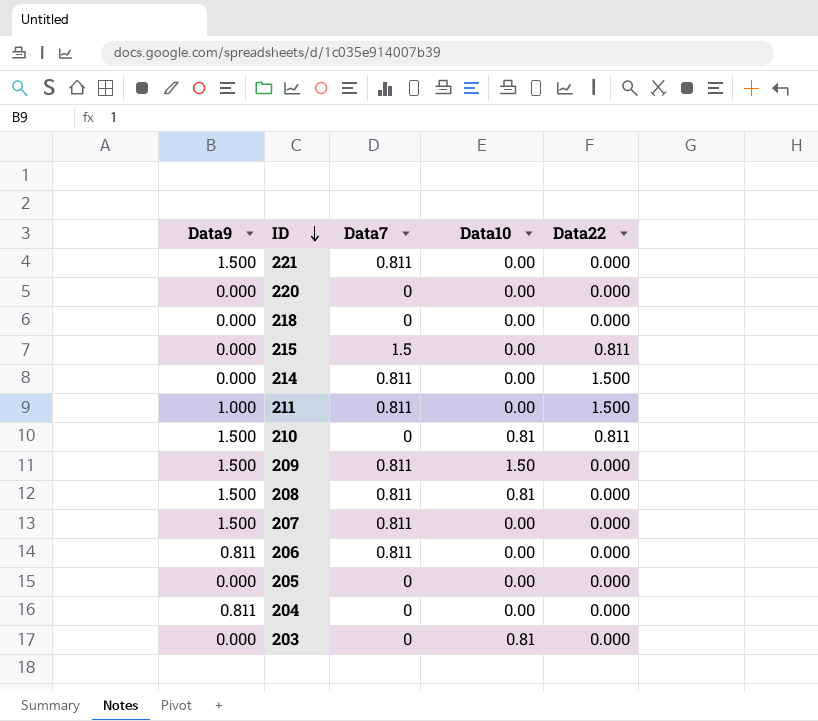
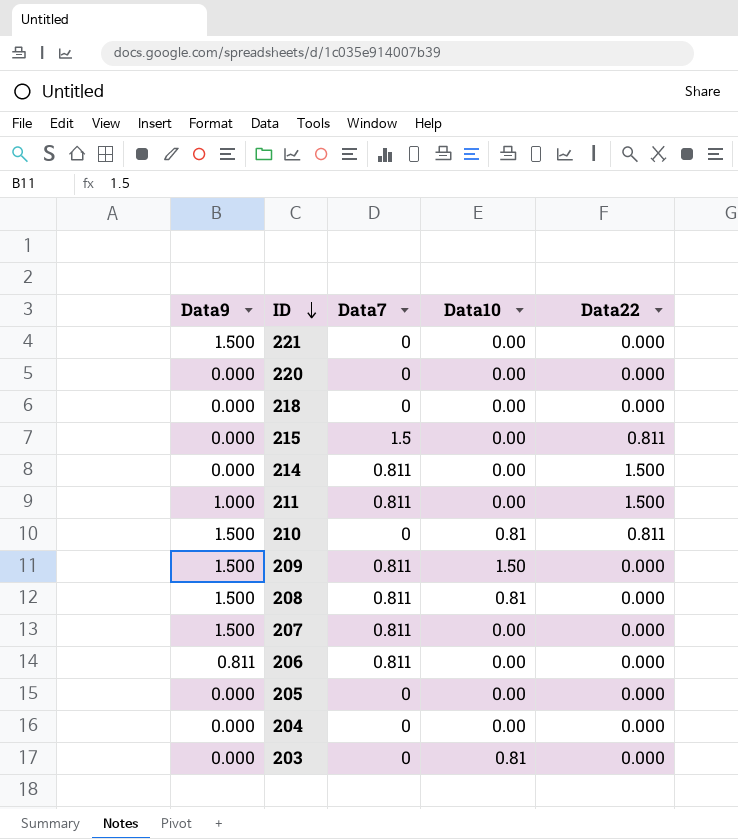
221 | Data7: 0.811 -> 0
204 | Data9: 0.811 -> 0.000

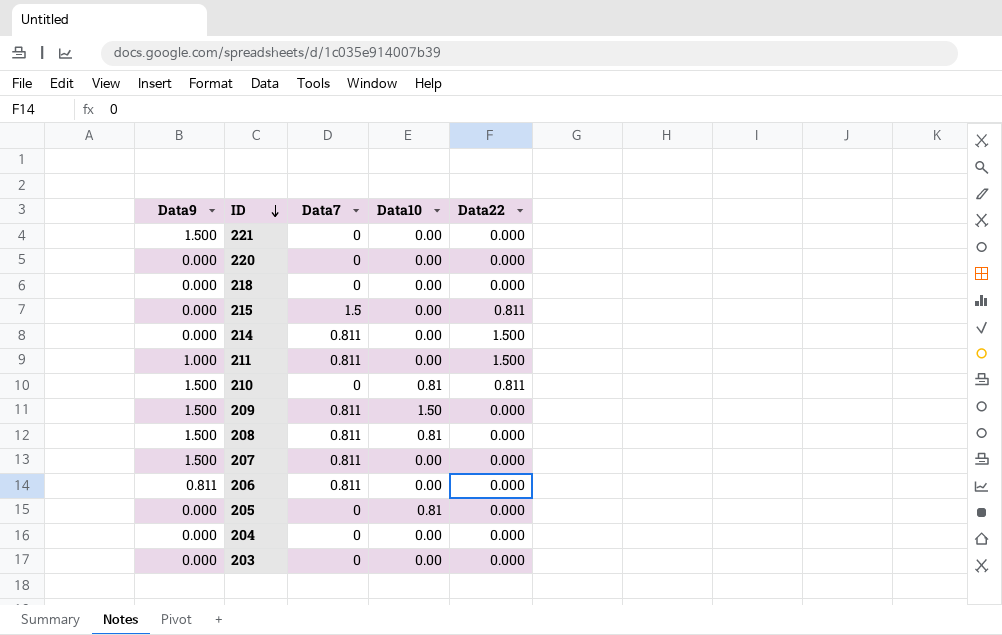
205 | Data10: 0.00 -> 0.81
203 | Data10: 0.81 -> 0.00

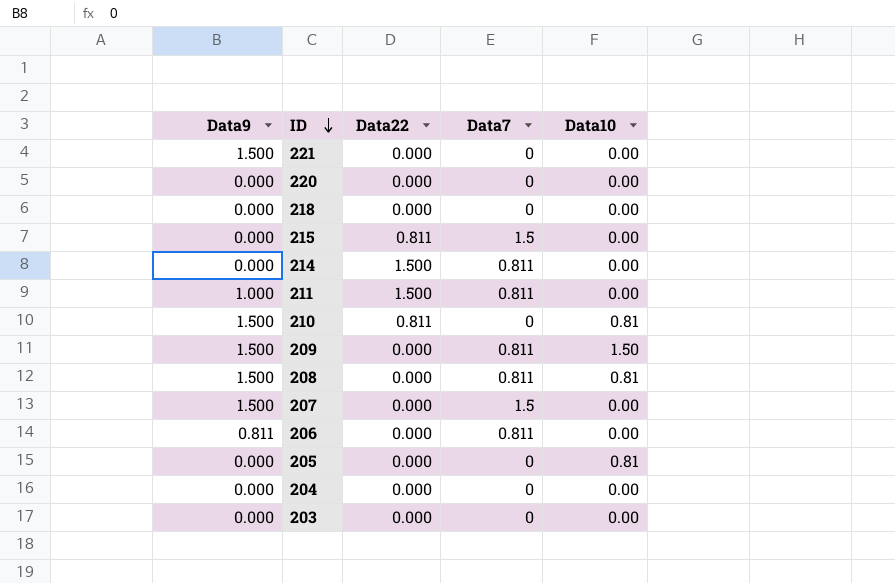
column Data22 | position: 5 -> 3
207 | Data7: 0.811 -> 1.5

